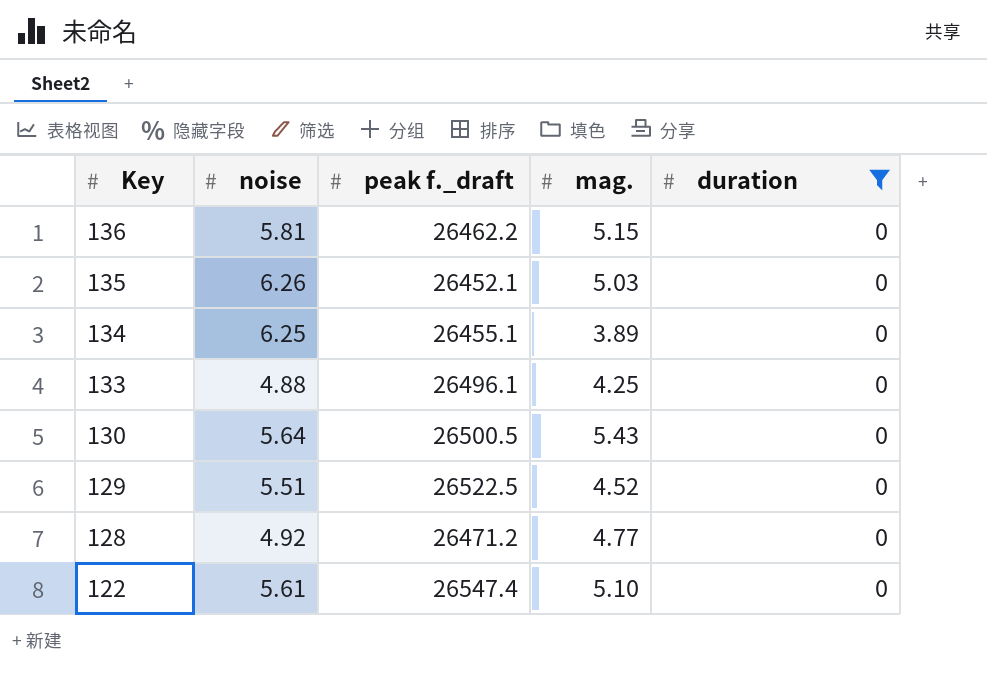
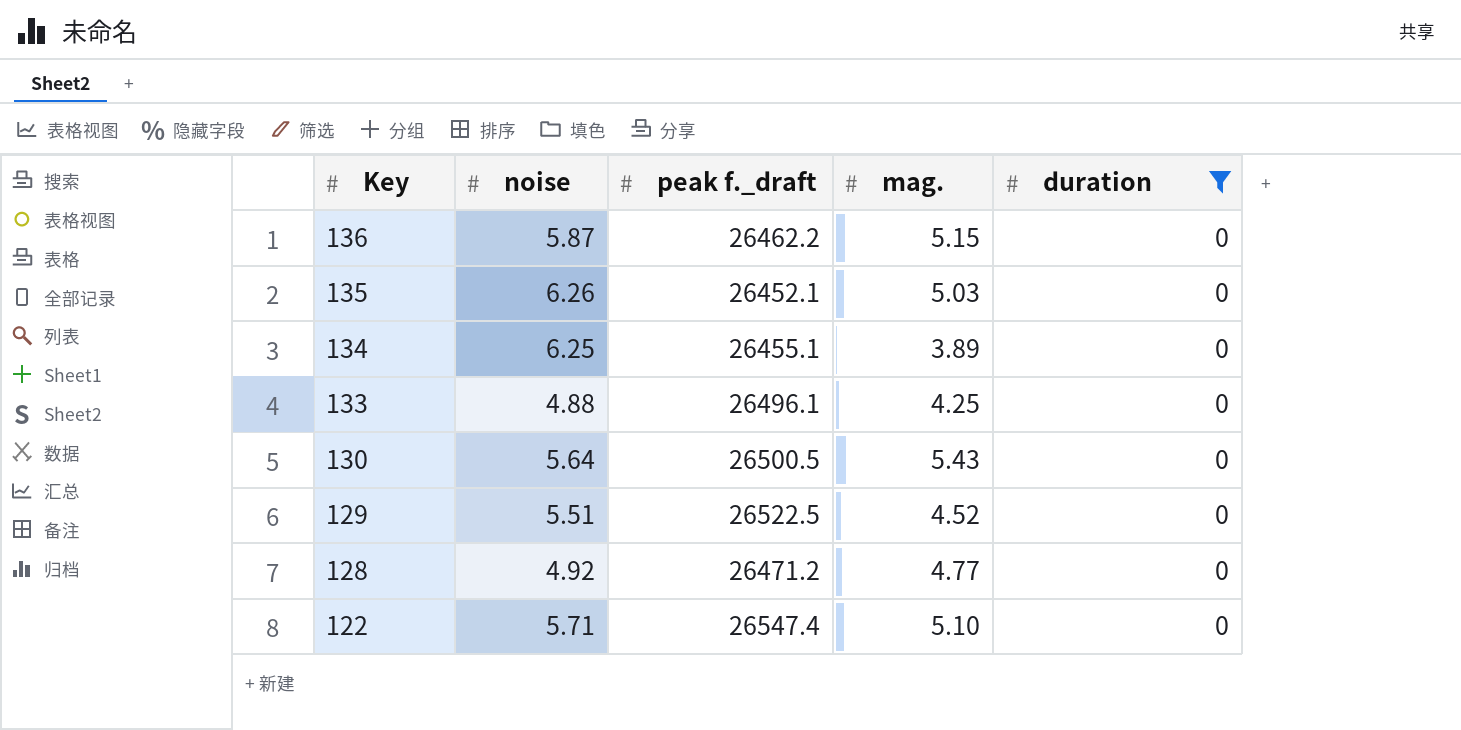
136 | noise: 5.81 -> 5.87
122 | noise: 5.61 -> 5.71

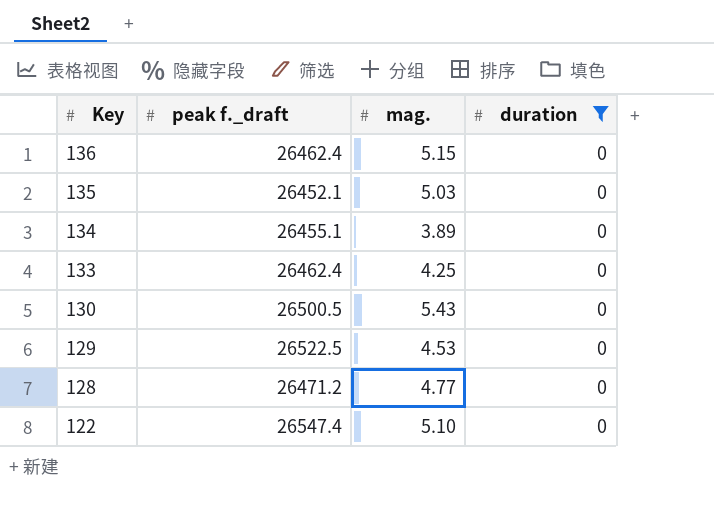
column noise | position: 2 -> none
136 | peak f._draft: 26462.2 -> 26462.4
133 | peak f._draft: 26496.1 -> 26462.4
129 | mag.: 4.52 -> 4.53

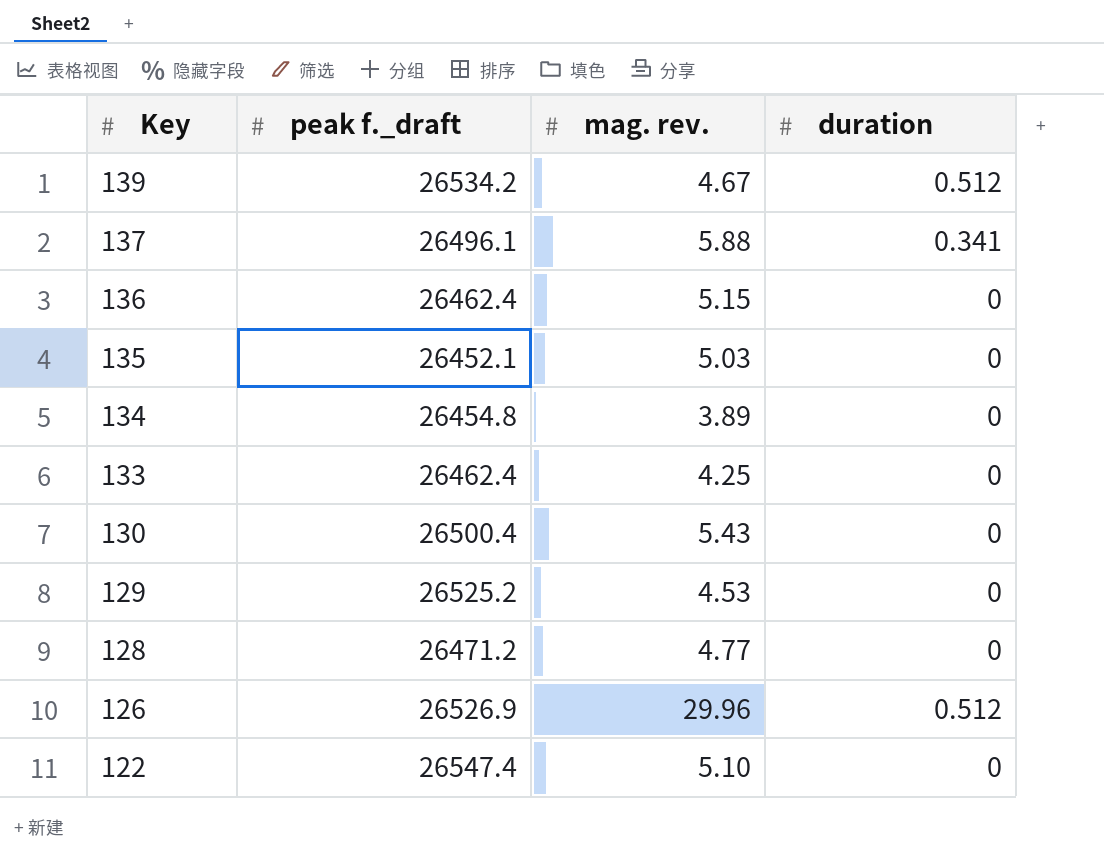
filter: duration = 0 -> none
column name: mag. -> mag. rev.
134 | peak f._draft: 26455.1 -> 26454.8
130 | peak f._draft: 26500.5 -> 26500.4
129 | peak f._draft: 26522.5 -> 26525.2

